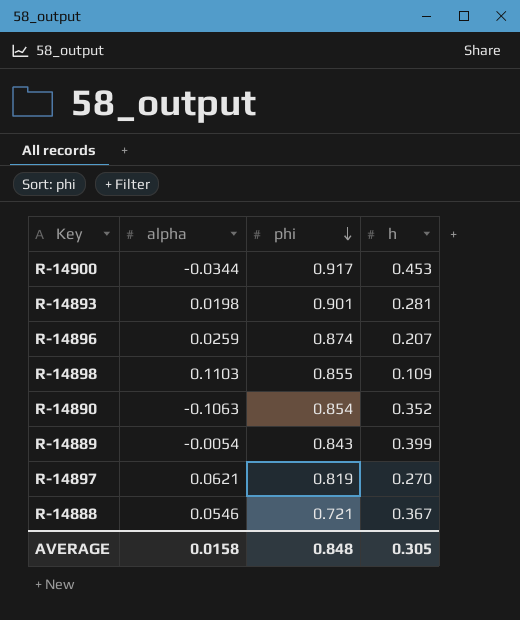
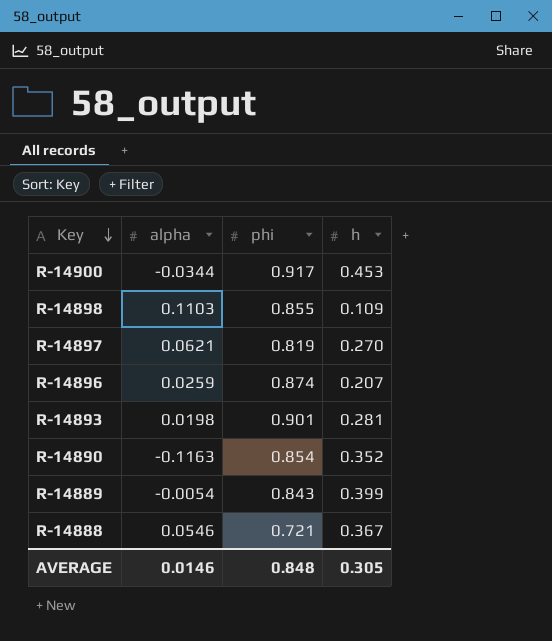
row order: phi descending -> Key descending
R-14890 | alpha: -0.1063 -> -0.1163
AVERAGE | alpha: 0.0158 -> 0.0146

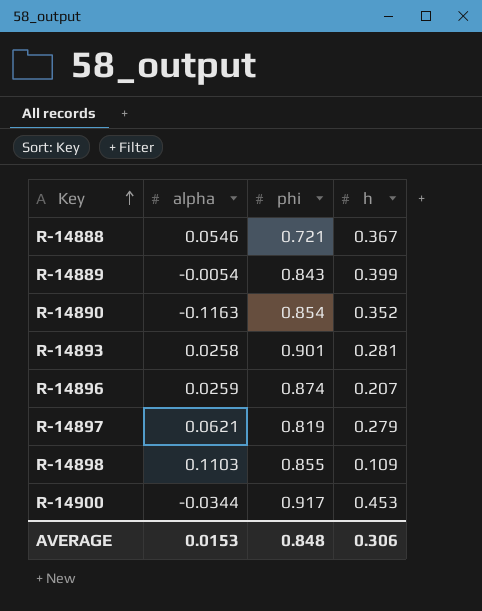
row order: Key descending -> Key ascending
R-14893 | alpha: 0.0198 -> 0.0258
R-14897 | h: 0.270 -> 0.279
AVERAGE | alpha: 0.0146 -> 0.0153
AVERAGE | h: 0.305 -> 0.306

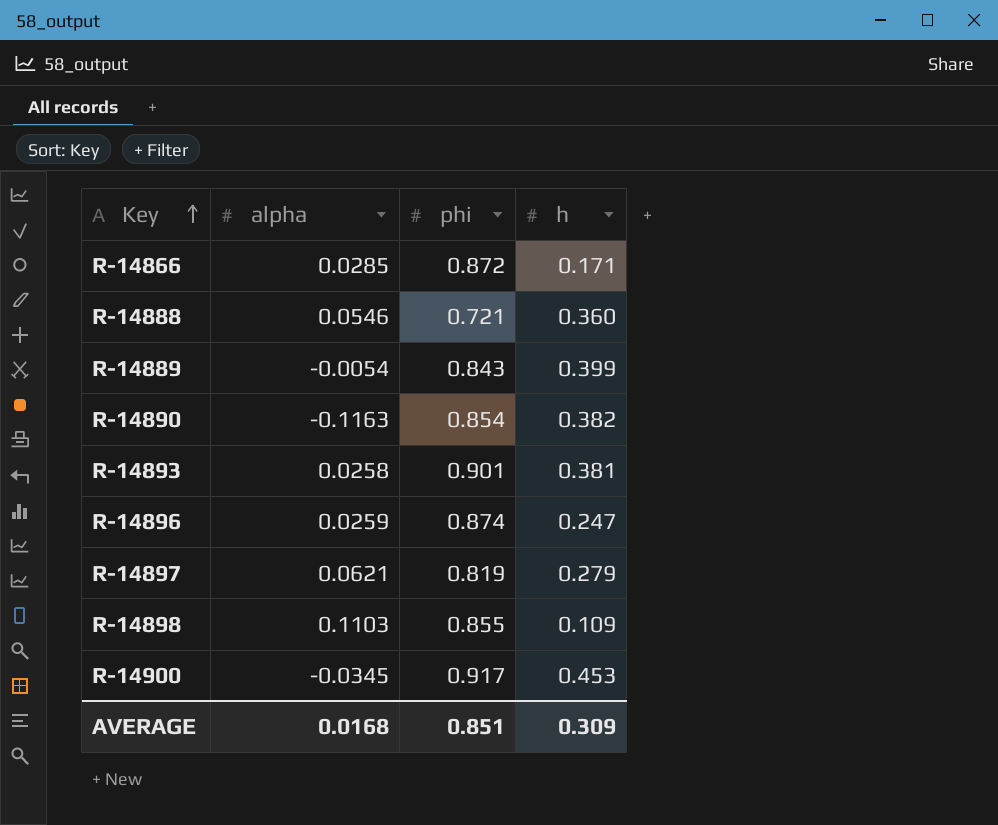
row R-14866: none -> 0.0285 | 0.872 | 0.171
R-14888 | h: 0.367 -> 0.360
R-14890 | h: 0.352 -> 0.382
R-14893 | h: 0.281 -> 0.381
R-14896 | h: 0.207 -> 0.247
R-14900 | alpha: -0.0344 -> -0.0345
AVERAGE | alpha: 0.0153 -> 0.0168
AVERAGE | phi: 0.848 -> 0.851
AVERAGE | h: 0.306 -> 0.309

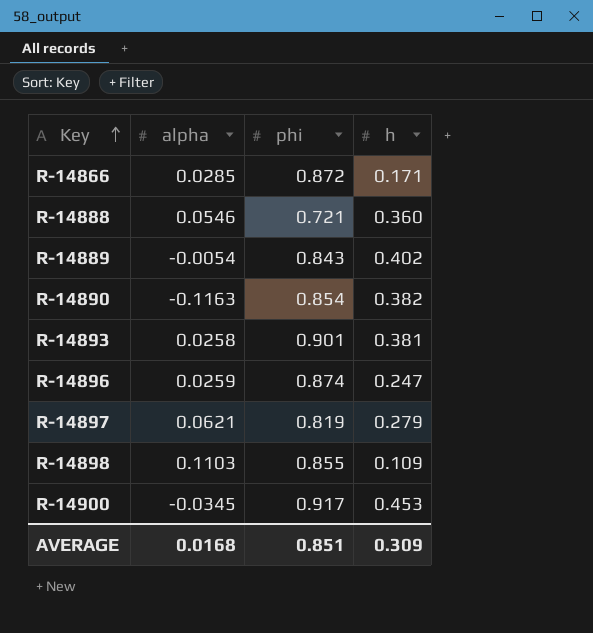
R-14889 | h: 0.399 -> 0.402

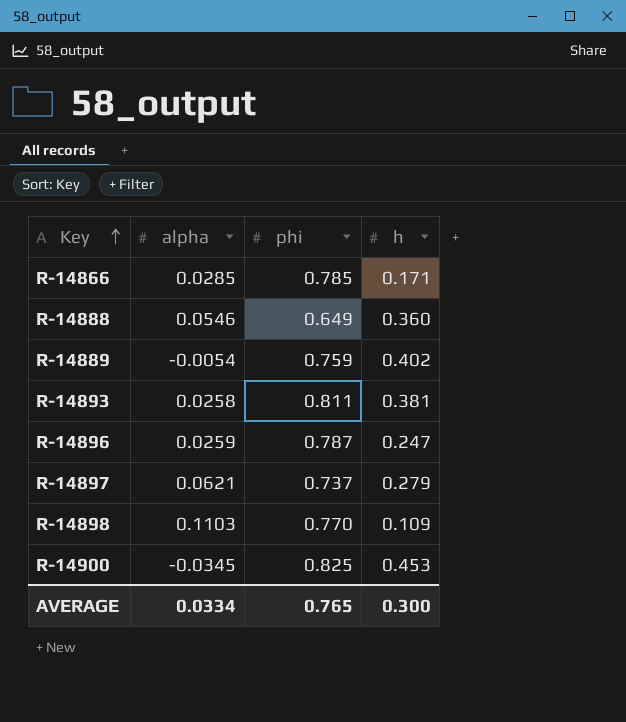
row R-14890: -0.1163 | 0.854 | 0.382 -> none
R-14866 | phi: 0.872 -> 0.785
R-14888 | phi: 0.721 -> 0.649
R-14889 | phi: 0.843 -> 0.759
R-14893 | phi: 0.901 -> 0.811
R-14896 | phi: 0.874 -> 0.787
R-14897 | phi: 0.819 -> 0.737
R-14898 | phi: 0.855 -> 0.770
R-14900 | phi: 0.917 -> 0.825
AVERAGE | alpha: 0.0168 -> 0.0334
AVERAGE | phi: 0.851 -> 0.765
AVERAGE | h: 0.309 -> 0.300

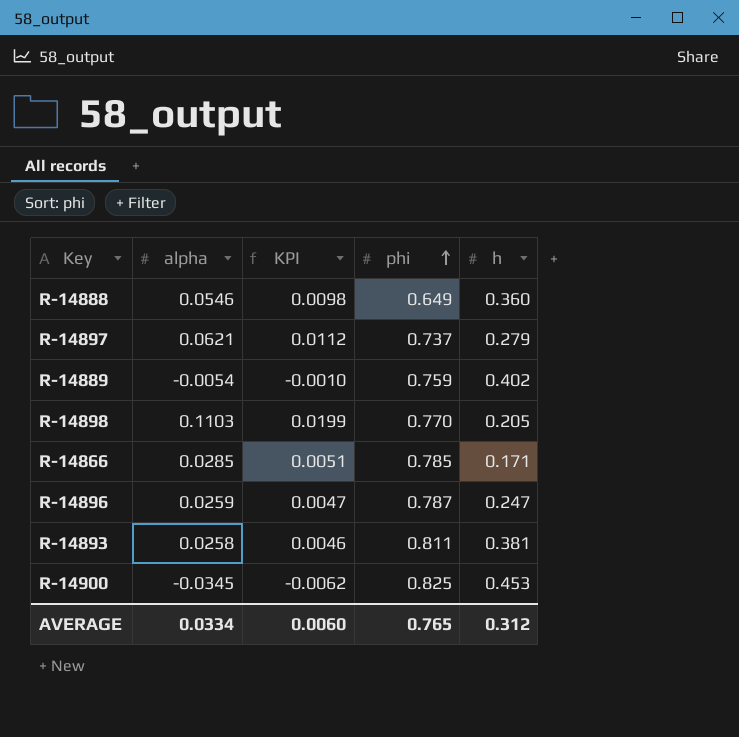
row order: Key ascending -> phi ascending
column KPI | formula: none -> [alpha] * 0.18
R-14898 | h: 0.109 -> 0.205
AVERAGE | h: 0.300 -> 0.312

